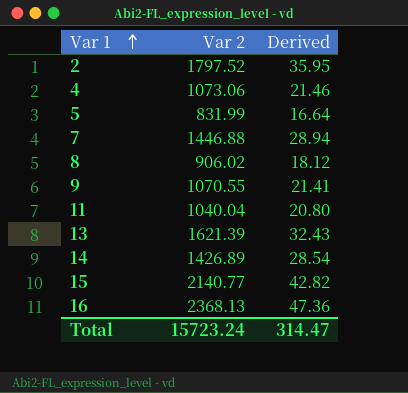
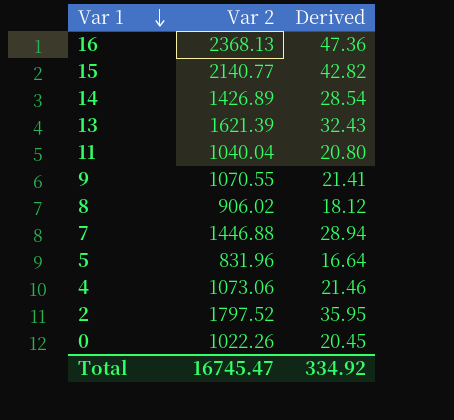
row order: Var 1 ascending -> Var 1 descending
5 | Var 2: 831.99 -> 831.96
row 0: none -> 1022.26 | 20.45
Total | Var 2: 15723.24 -> 16745.47
Total | Derived: 314.47 -> 334.92

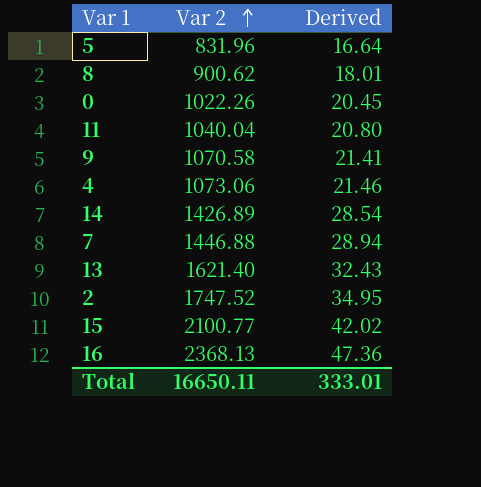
row order: Var 1 descending -> Var 2 ascending
8 | Var 2: 906.02 -> 900.62
8 | Derived: 18.12 -> 18.01
9 | Var 2: 1070.55 -> 1070.58
13 | Var 2: 1621.39 -> 1621.40
2 | Var 2: 1797.52 -> 1747.52
2 | Derived: 35.95 -> 34.95
15 | Var 2: 2140.77 -> 2100.77
15 | Derived: 42.82 -> 42.02
Total | Var 2: 16745.47 -> 16650.11
Total | Derived: 334.92 -> 333.01

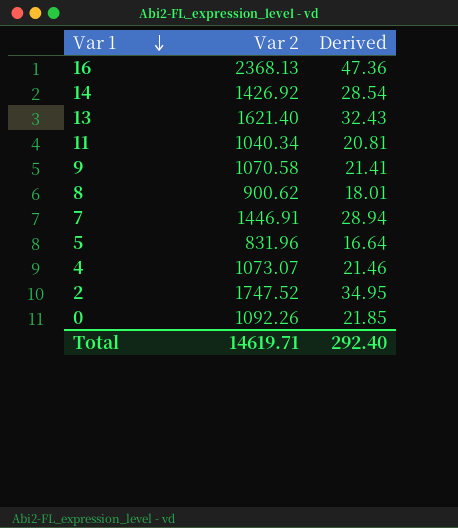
row order: Var 2 ascending -> Var 1 descending
row 15: 2100.77 | 42.02 -> none
14 | Var 2: 1426.89 -> 1426.92
11 | Var 2: 1040.04 -> 1040.34
11 | Derived: 20.80 -> 20.81
7 | Var 2: 1446.88 -> 1446.91
4 | Var 2: 1073.06 -> 1073.07
0 | Var 2: 1022.26 -> 1092.26
0 | Derived: 20.45 -> 21.85
Total | Var 2: 16650.11 -> 14619.71
Total | Derived: 333.01 -> 292.40

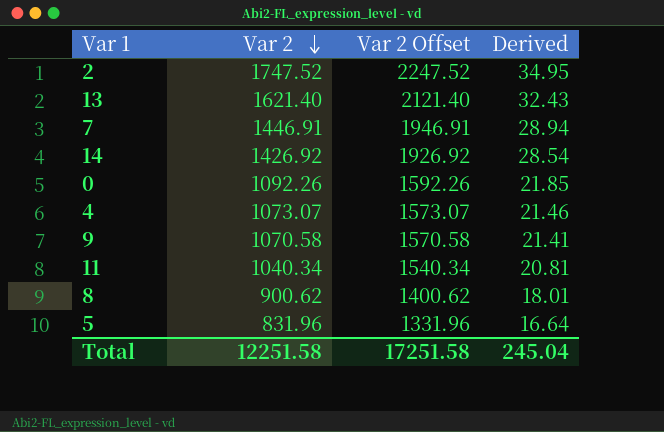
row order: Var 1 descending -> Var 2 descending
column Var 2 Offset | formula: none -> [Var 2] + 500
row 16: 2368.13 | 47.36 -> none
Total | Var 2: 14619.71 -> 12251.58
Total | Derived: 292.40 -> 245.04

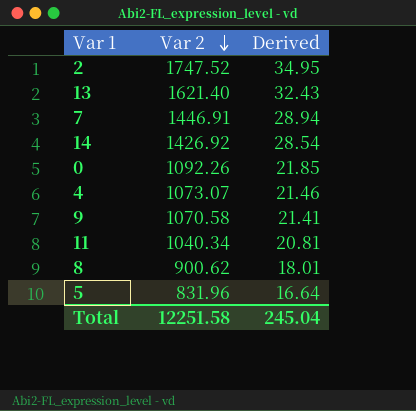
column Var 2 Offset | formula: [Var 2] + 500 -> none

